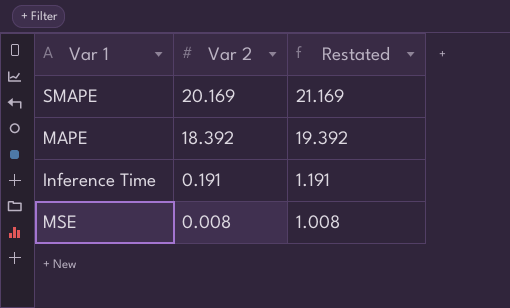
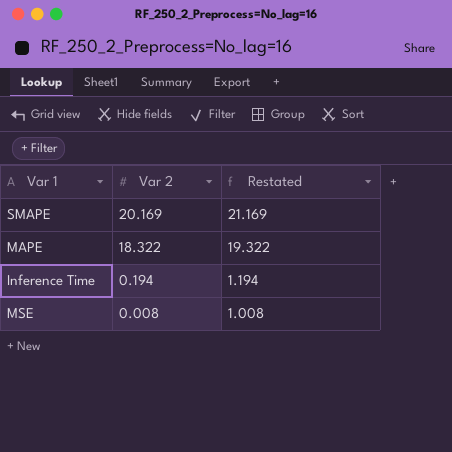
MAPE | Var 2: 18.392 -> 18.322
MAPE | Restated: 19.392 -> 19.322
Inference Time | Var 2: 0.191 -> 0.194
Inference Time | Restated: 1.191 -> 1.194

